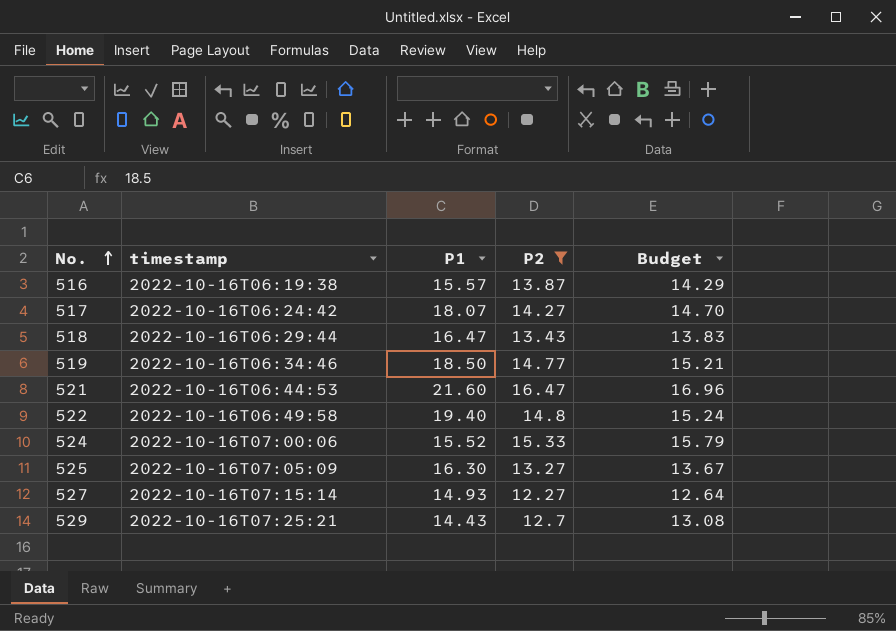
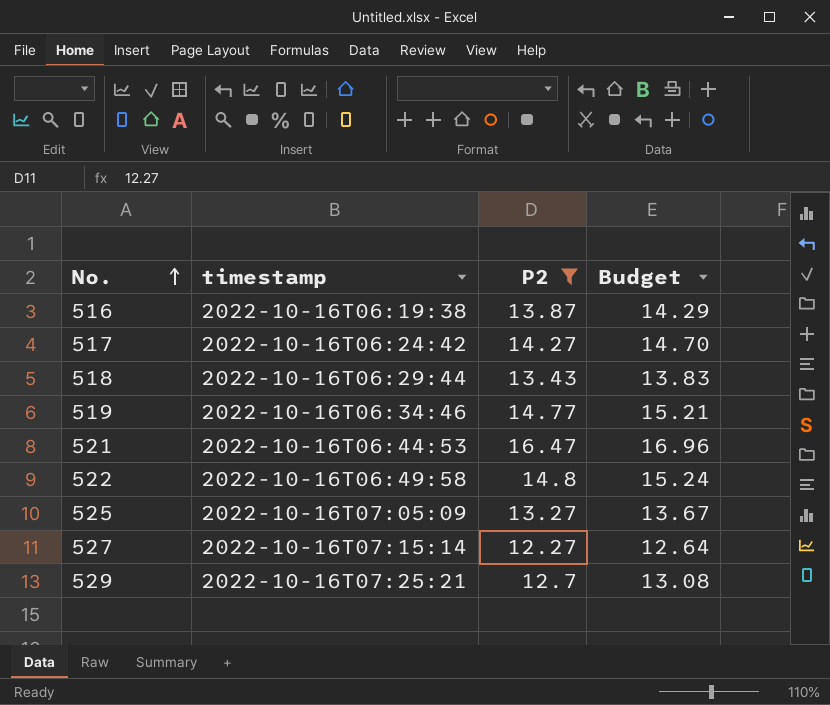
column P1 | position: 3 -> none
row 524: 2022-10-16T07:00:06 | 15.52 | 15.33 | 15.79 -> none

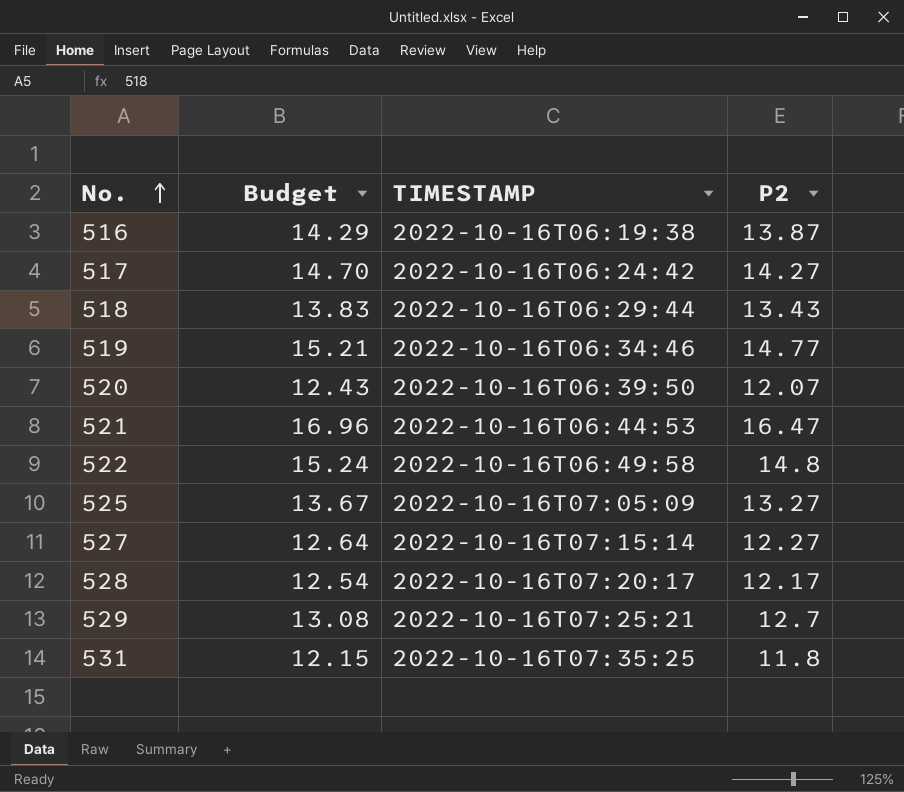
filter: P2 >= 12.27 -> none
column Budget | position: 4 -> 2
column name: timestamp -> TIMESTAMP

